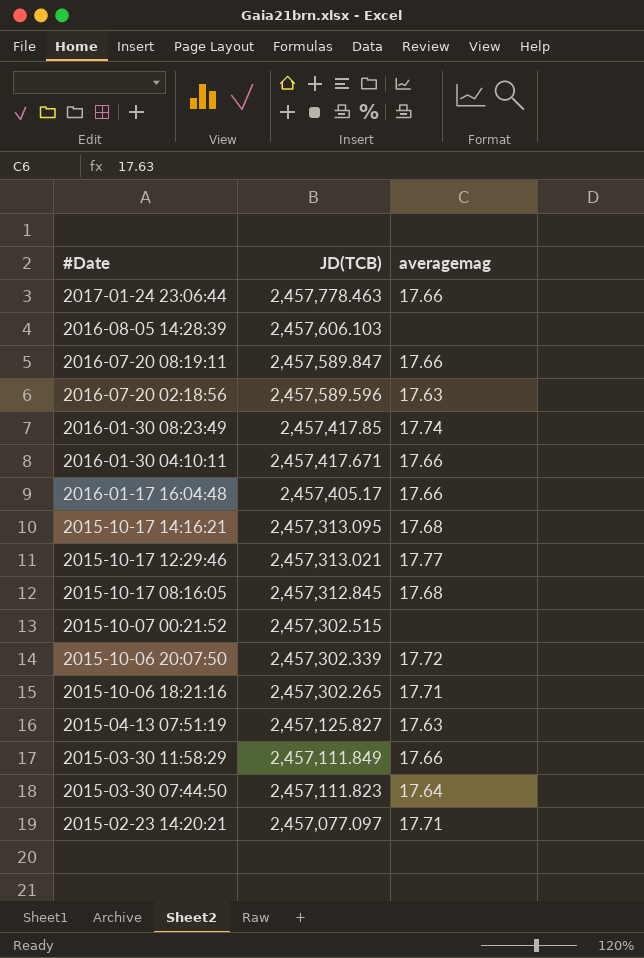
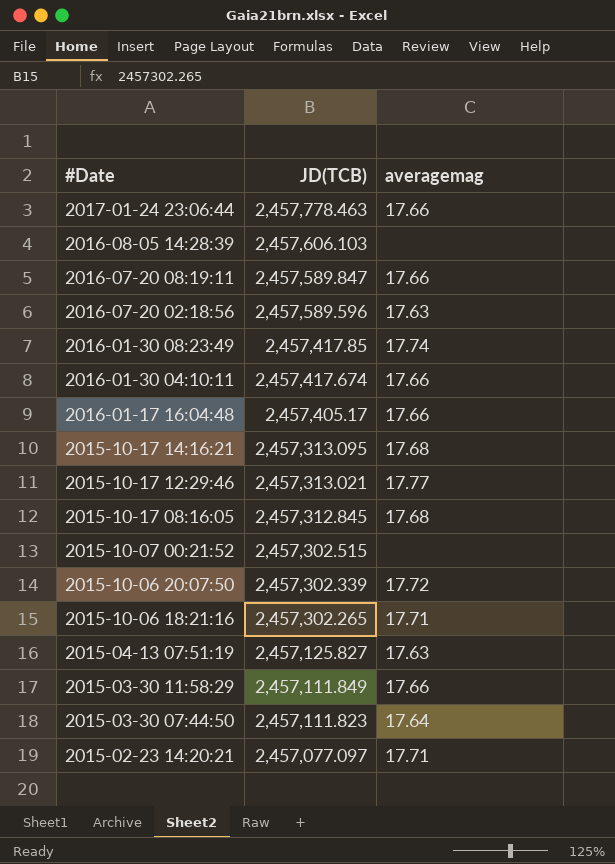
2016-01-30 04:10:11 | JD(TCB): 2,457,417.671 -> 2,457,417.674

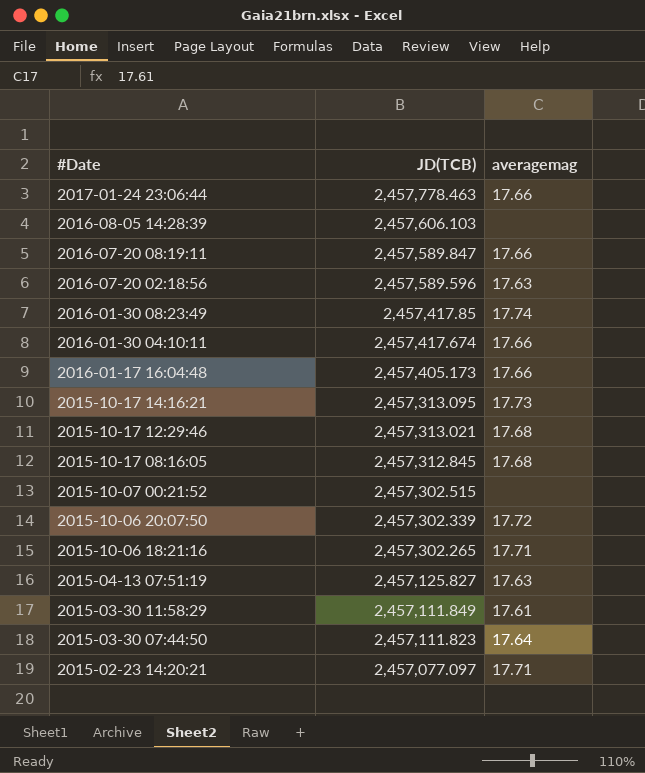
2016-01-17 16:04:48 | JD(TCB): 2,457,405.17 -> 2,457,405.173
2015-10-17 14:16:21 | averagemag: 17.68 -> 17.73
2015-10-17 12:29:46 | averagemag: 17.77 -> 17.68
2015-03-30 11:58:29 | averagemag: 17.66 -> 17.61

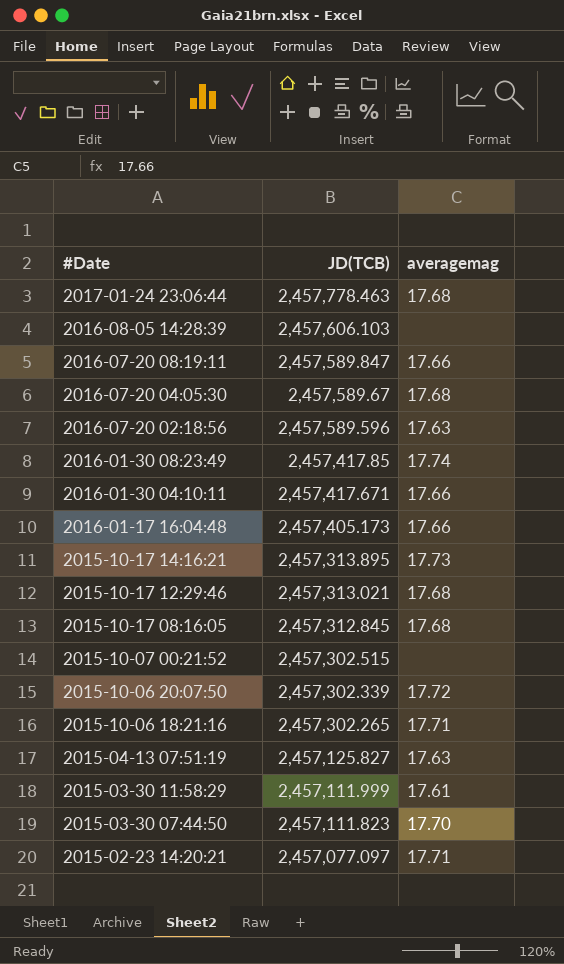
2017-01-24 23:06:44 | averagemag: 17.66 -> 17.68
row 2016-07-20 04:05:30: none -> 2,457,589.67 | 17.68
2016-01-30 04:10:11 | JD(TCB): 2,457,417.674 -> 2,457,417.671
2015-10-17 14:16:21 | JD(TCB): 2,457,313.095 -> 2,457,313.895
2015-03-30 11:58:29 | JD(TCB): 2,457,111.849 -> 2,457,111.999
2015-03-30 07:44:50 | averagemag: 17.64 -> 17.70

